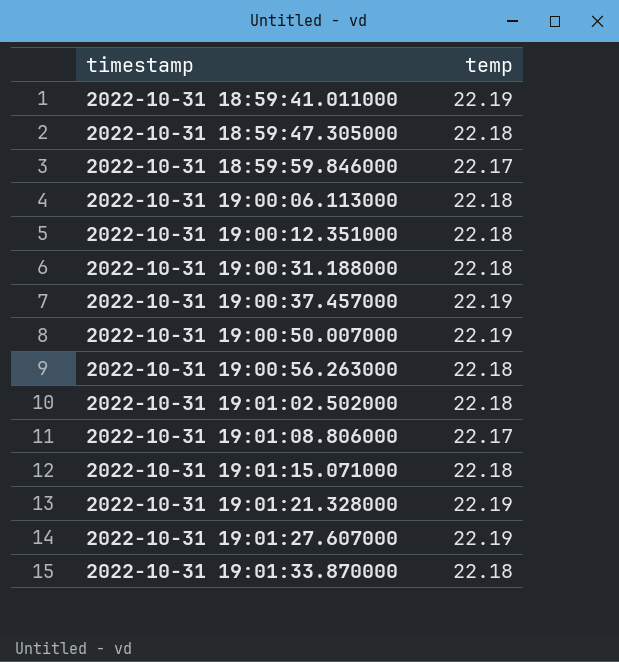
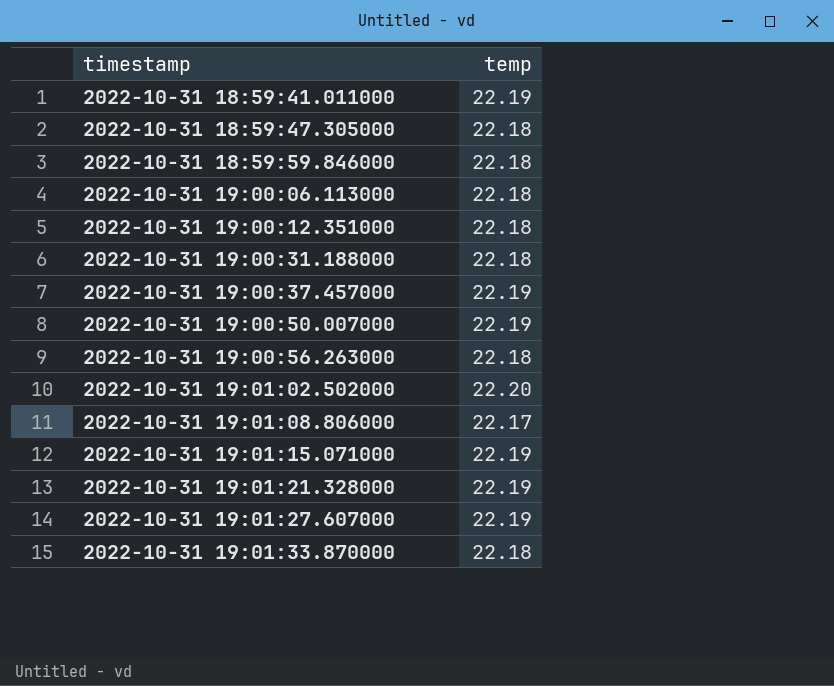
2022-10-31 18:59:59.846000 | temp: 22.17 -> 22.18
2022-10-31 19:01:02.502000 | temp: 22.18 -> 22.20
2022-10-31 19:01:15.071000 | temp: 22.18 -> 22.19

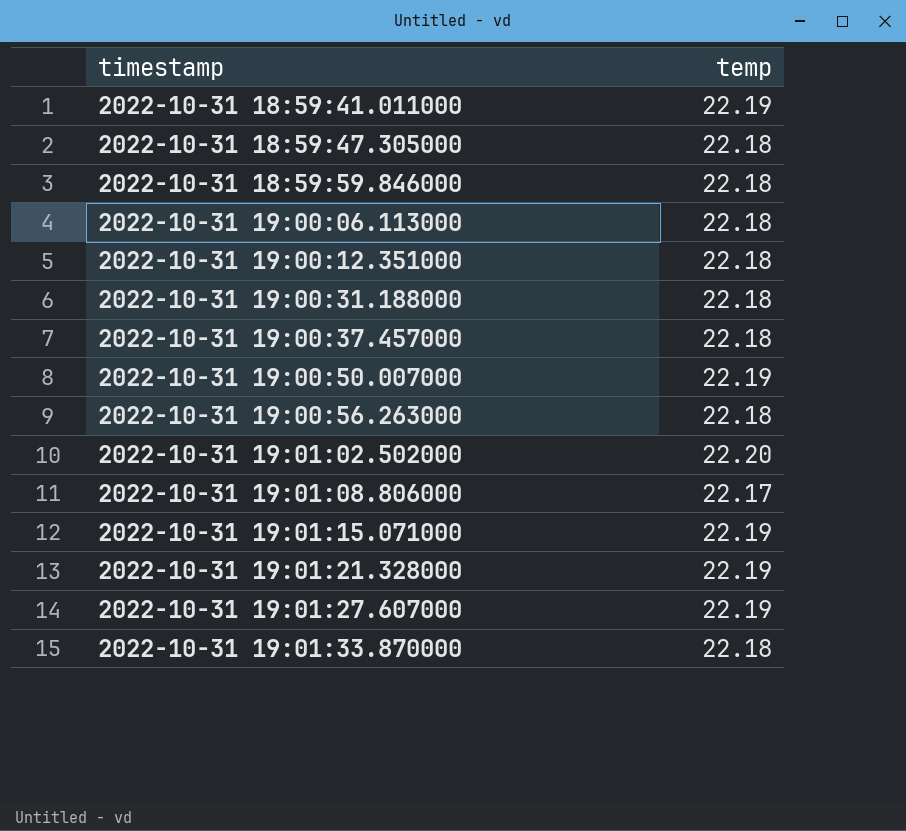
2022-10-31 19:00:37.457000 | temp: 22.19 -> 22.18

